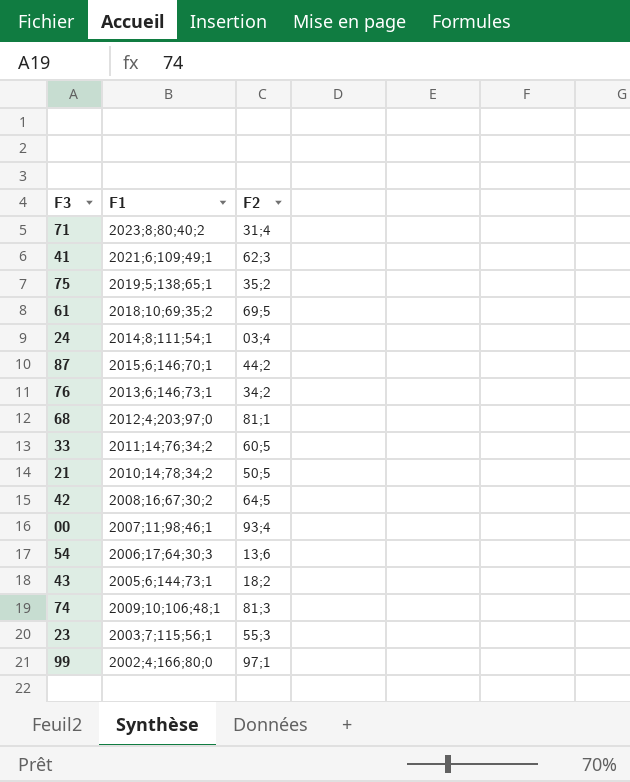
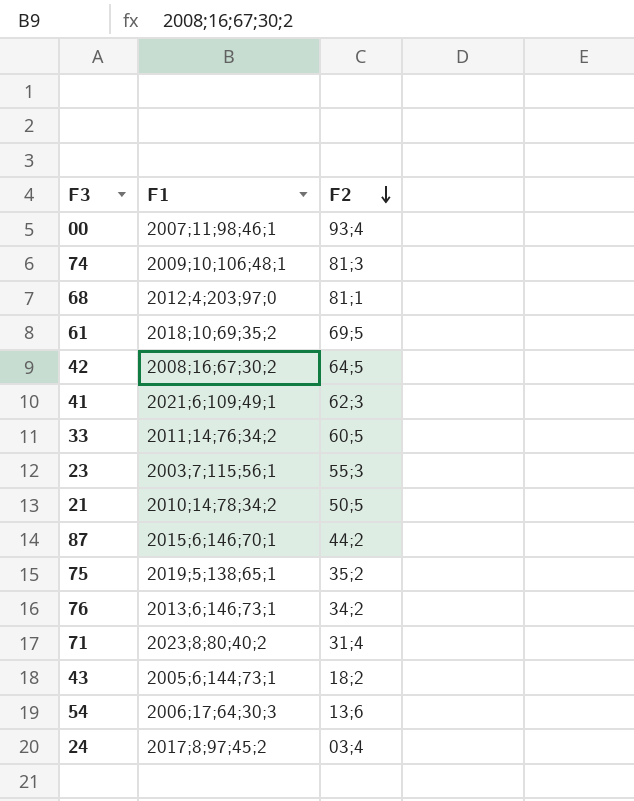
row order: none -> F2 descending
row 99: 2002;4;166;80;0 | 97;1 -> none
24 | F1: 2014;8;111;54;1 -> 2017;8;97;45;2

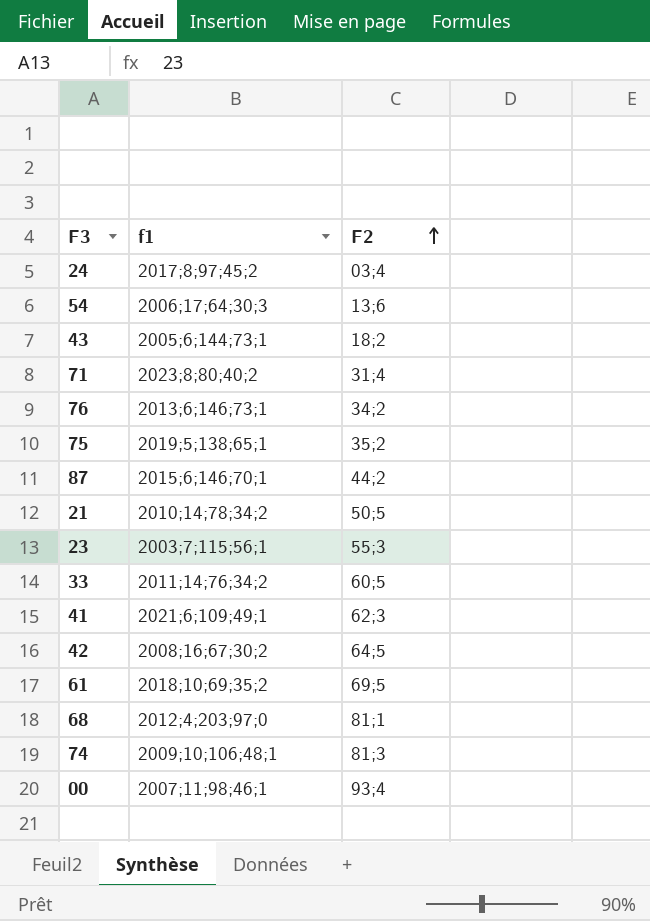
row order: F2 descending -> F2 ascending
column name: F1 -> f1

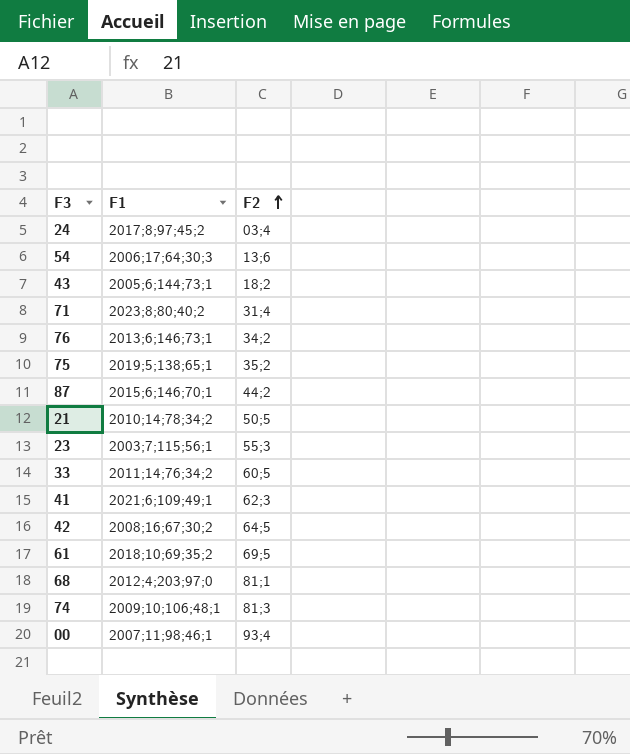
column name: f1 -> F1

